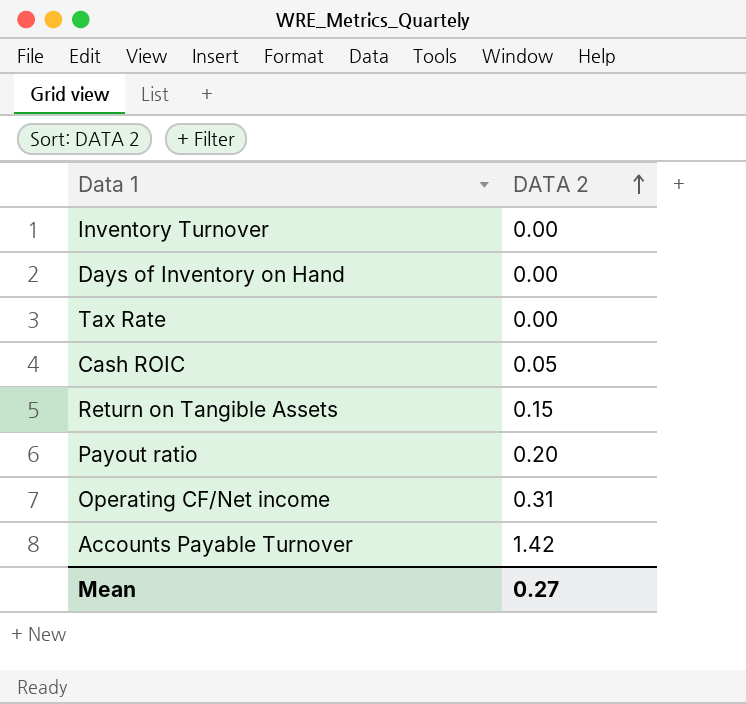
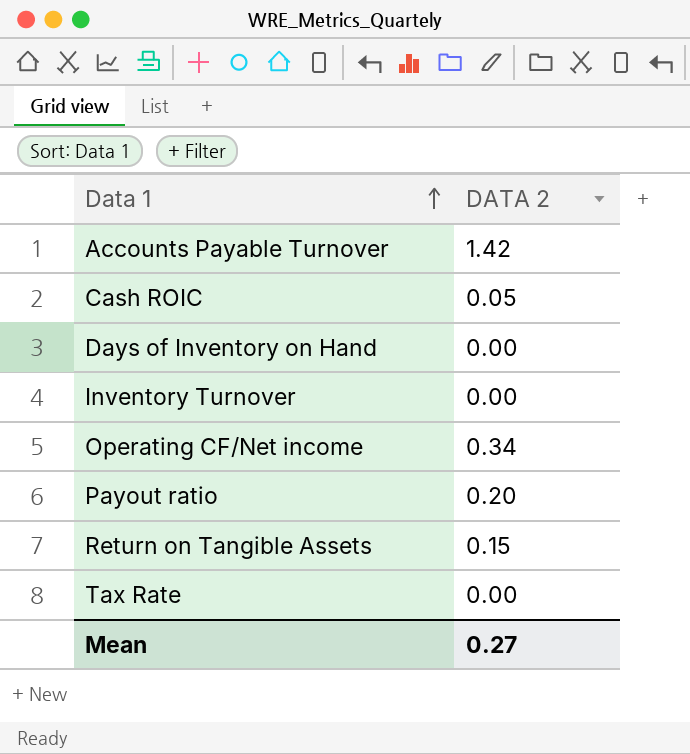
row order: DATA 2 ascending -> Data 1 ascending
Operating CF/Net income | DATA 2: 0.31 -> 0.34

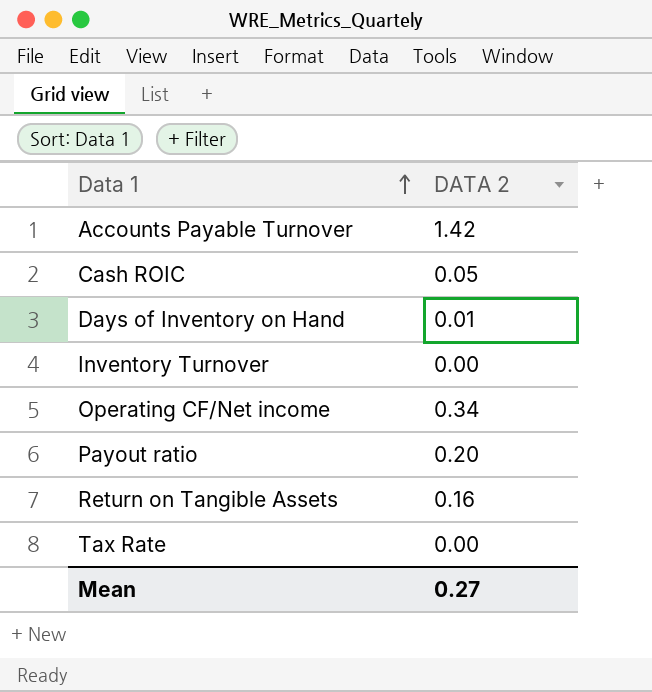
Days of Inventory on Hand | DATA 2: 0.00 -> 0.01
Return on Tangible Assets | DATA 2: 0.15 -> 0.16

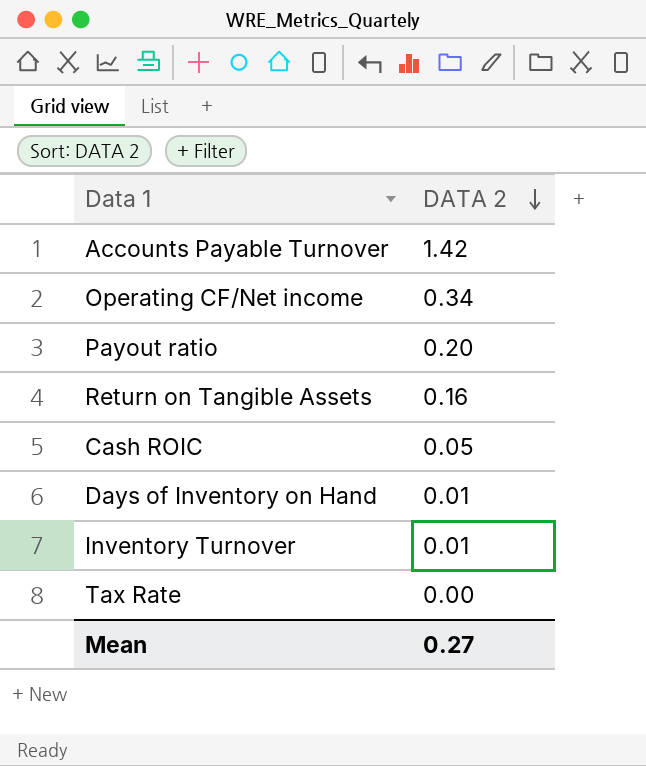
row order: Data 1 ascending -> DATA 2 descending
Inventory Turnover | DATA 2: 0.00 -> 0.01

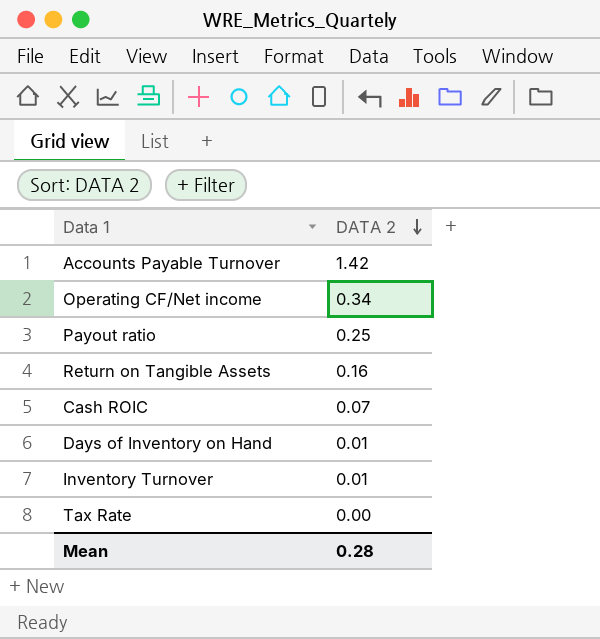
Payout ratio | DATA 2: 0.20 -> 0.25
Cash ROIC | DATA 2: 0.05 -> 0.07
Mean | DATA 2: 0.27 -> 0.28

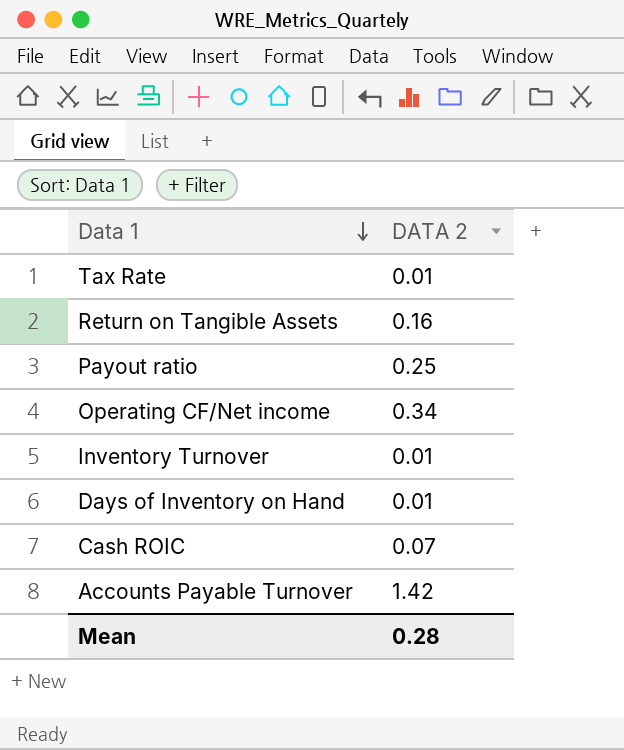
row order: DATA 2 descending -> Data 1 descending
Tax Rate | DATA 2: 0.00 -> 0.01

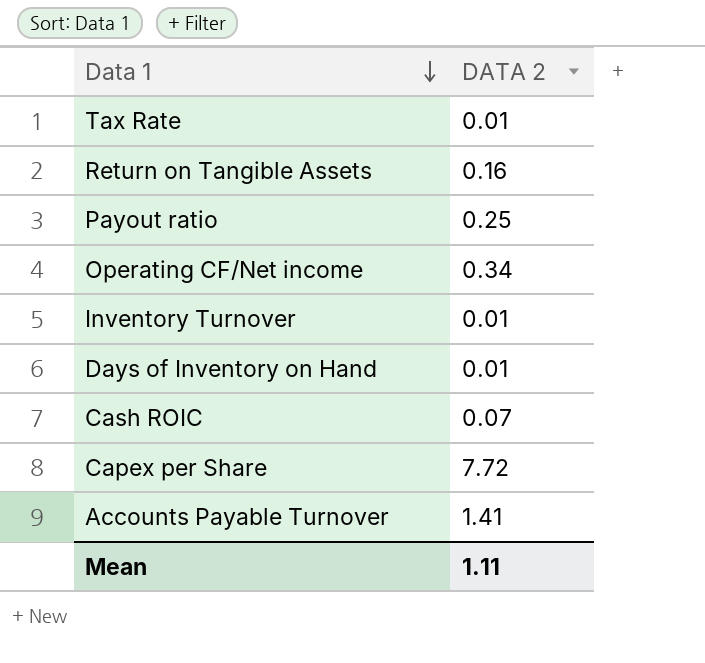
row Capex per Share: none -> 7.72
Accounts Payable Turnover | DATA 2: 1.42 -> 1.41
Mean | DATA 2: 0.28 -> 1.11

